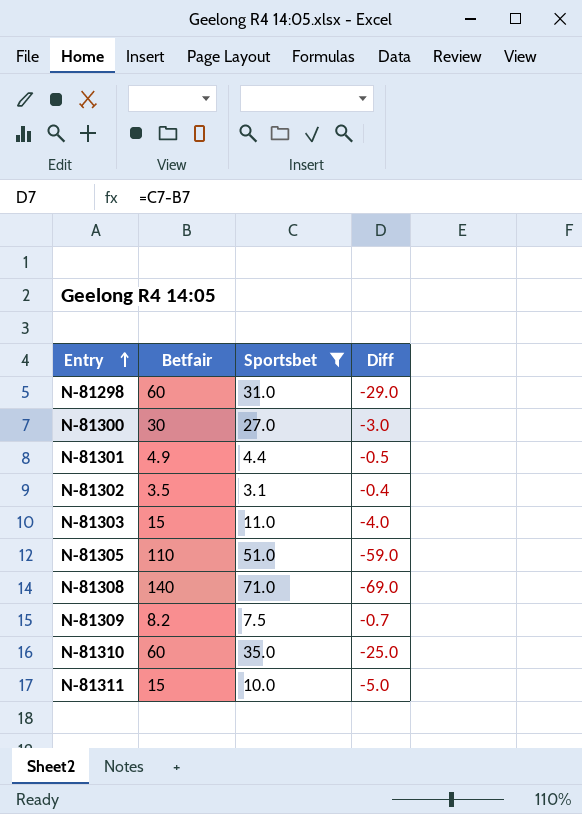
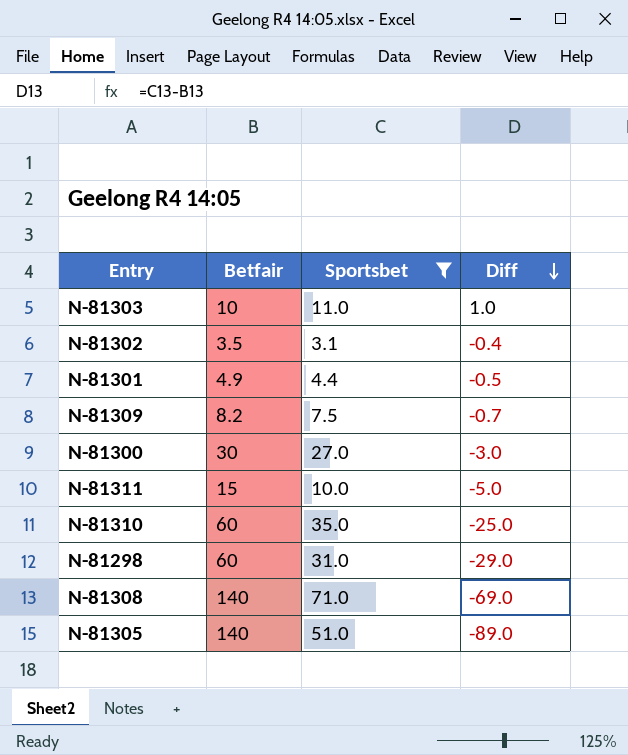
row order: Entry ascending -> Diff descending
N-81303 | Betfair: 15 -> 10
N-81303 | Diff: -4.0 -> 1.0
N-81305 | Betfair: 110 -> 140
N-81305 | Diff: -59.0 -> -89.0

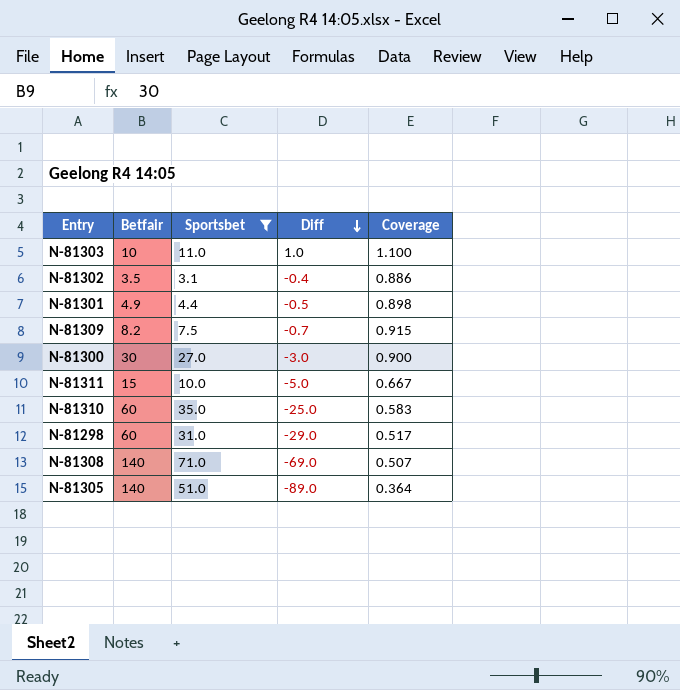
column Coverage | formula: none -> [Sportsbet] / [Betfair]

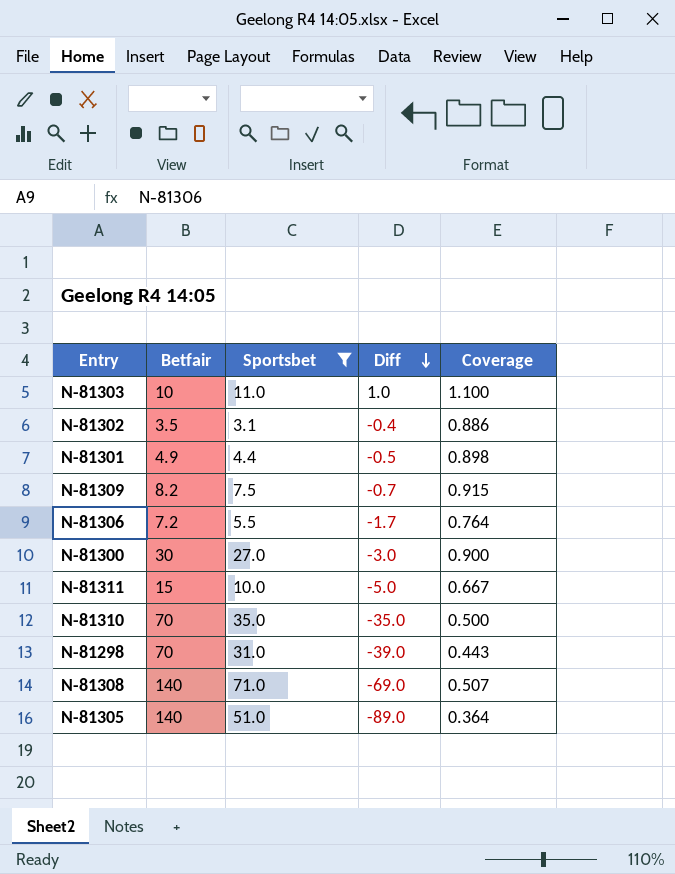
row N-81306: none -> 7.2 | 5.5 | -1.7 | 0.764
N-81310 | Betfair: 60 -> 70
N-81310 | Diff: -25.0 -> -35.0
N-81310 | Coverage: 0.583 -> 0.500
N-81298 | Betfair: 60 -> 70
N-81298 | Diff: -29.0 -> -39.0
N-81298 | Coverage: 0.517 -> 0.443

